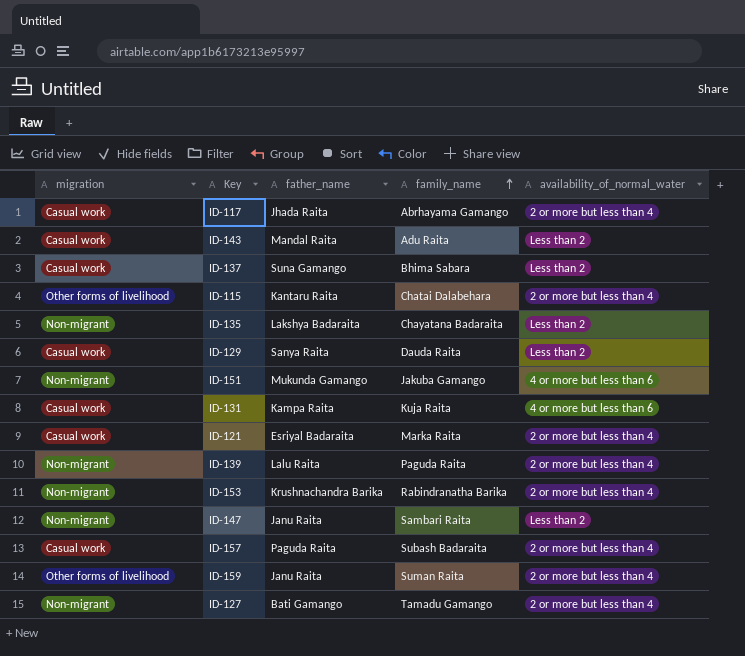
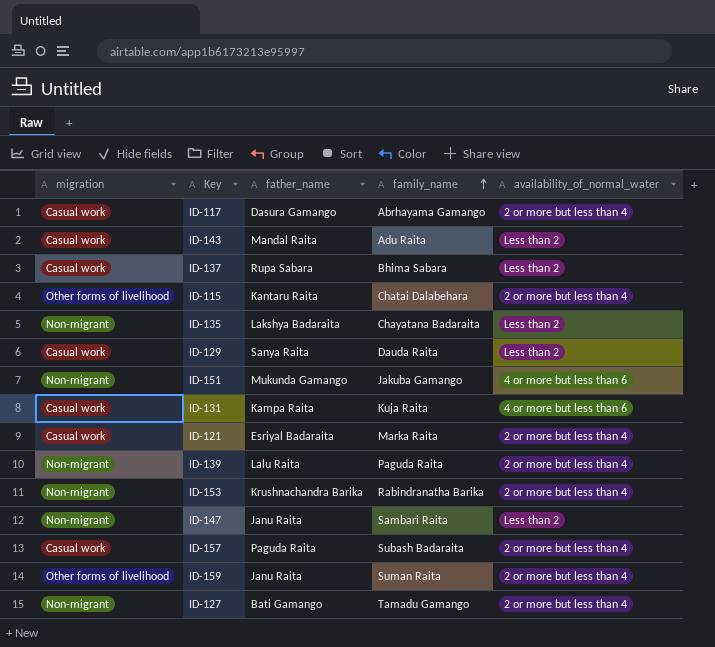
ID-117 | father_name: Jhada Raita -> Dasura Gamango
ID-137 | father_name: Suna Gamango -> Rupa Sabara

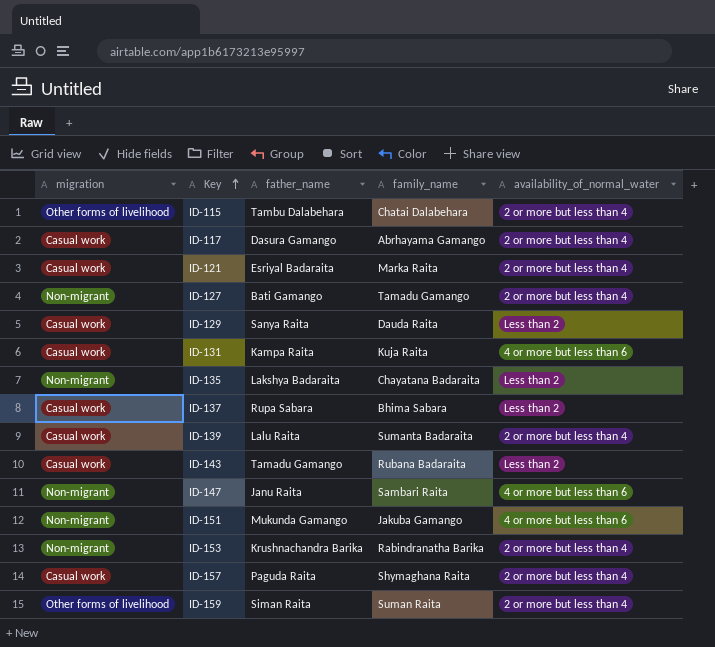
row order: family_name ascending -> Key ascending
ID-115 | father_name: Kantaru Raita -> Tambu Dalabehara
ID-139 | migration: Non-migrant -> Casual work
ID-139 | family_name: Paguda Raita -> Sumanta Badaraita
ID-143 | father_name: Mandal Raita -> Tamadu Gamango
ID-143 | family_name: Adu Raita -> Rubana Badaraita
ID-147 | availability_of_normal_water: Less than 2 -> 4 or more but less than 6
ID-157 | family_name: Subash Badaraita -> Shymaghana Raita
ID-159 | father_name: Janu Raita -> Siman Raita

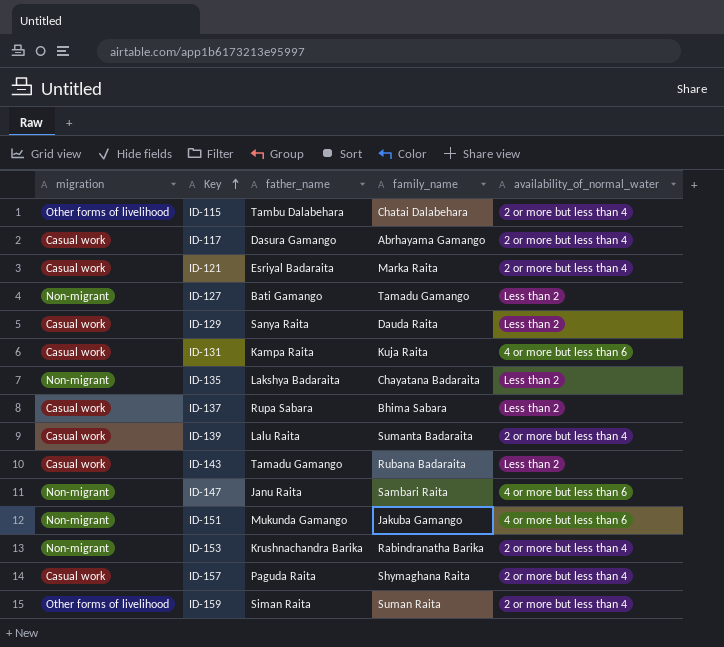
ID-127 | availability_of_normal_water: 2 or more but less than 4 -> Less than 2

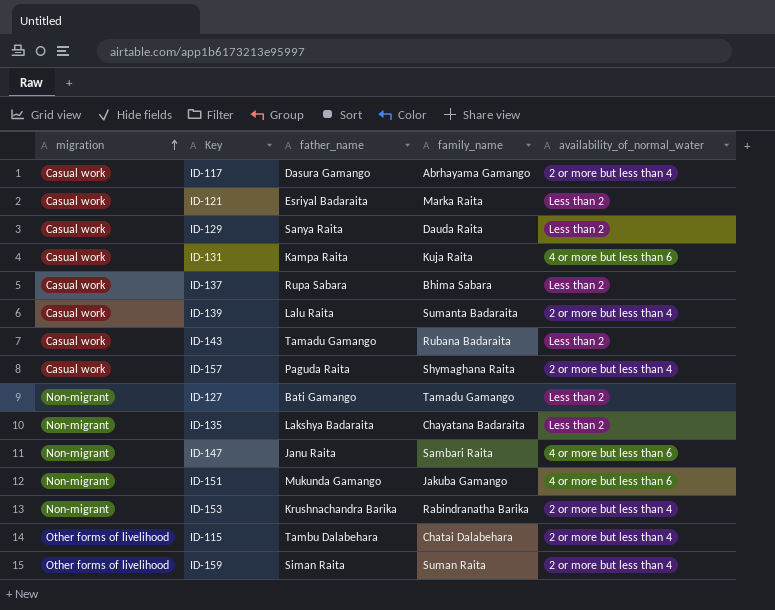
row order: Key ascending -> migration ascending
ID-121 | availability_of_normal_water: 2 or more but less than 4 -> Less than 2

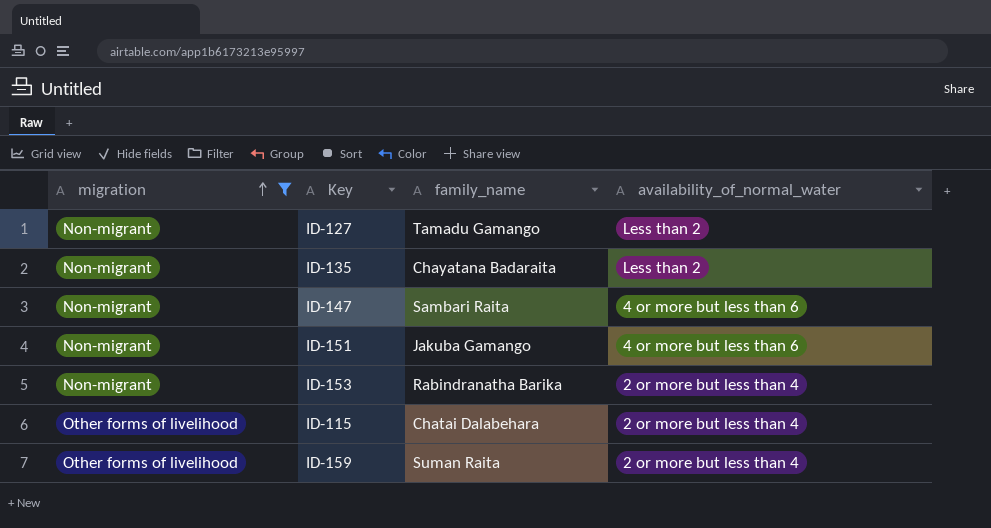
filter: none -> migration != Casual work
column father_name | position: 3 -> none

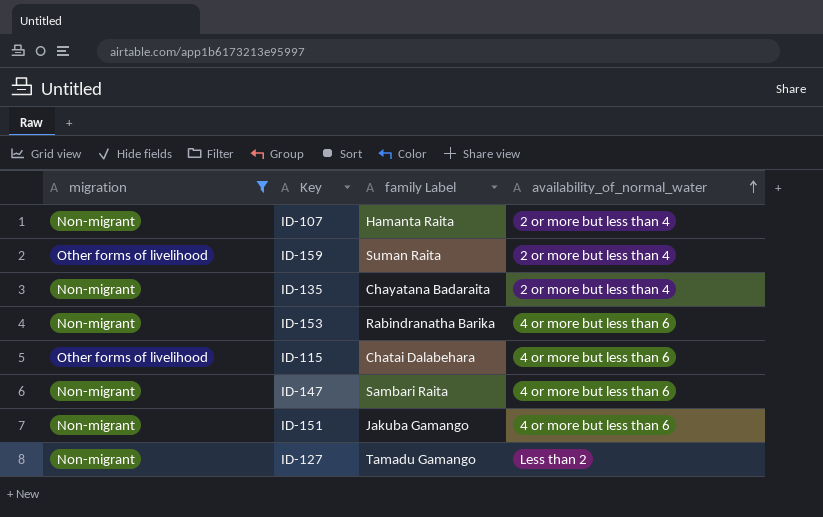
row order: migration ascending -> availability_of_normal_water ascending
column name: family_name -> family Label
row ID-107: none -> Non-migrant | Hamanta Raita | 2 or more but less than 4
ID-135 | availability_of_normal_water: Less than 2 -> 2 or more but less than 4
ID-153 | availability_of_normal_water: 2 or more but less than 4 -> 4 or more but less than 6
ID-115 | availability_of_normal_water: 2 or more but less than 4 -> 4 or more but less than 6

